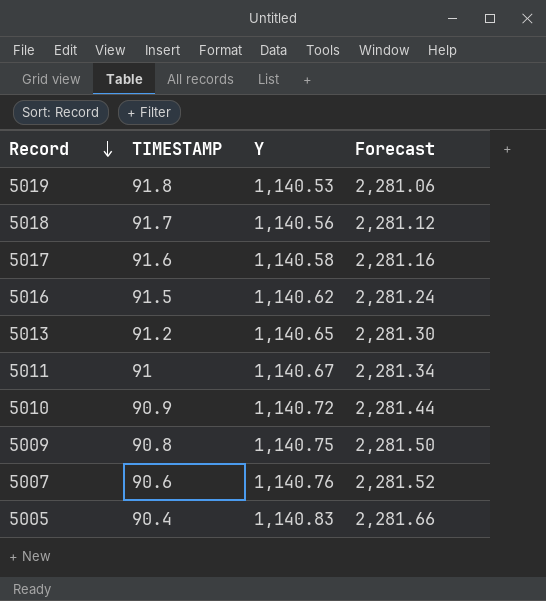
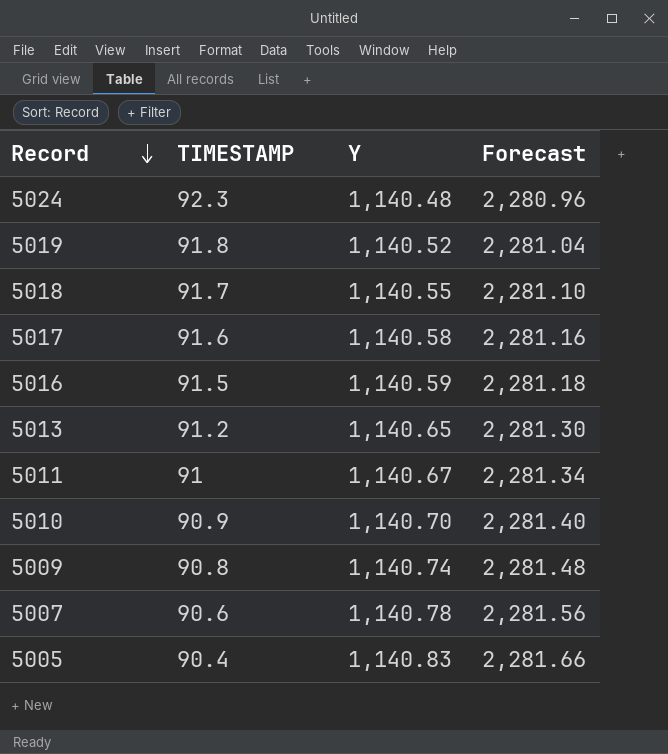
row 5024: none -> 92.3 | 1,140.48 | 2,280.96
5019 | Y: 1,140.53 -> 1,140.52
5019 | Forecast: 2,281.06 -> 2,281.04
5018 | Y: 1,140.56 -> 1,140.55
5018 | Forecast: 2,281.12 -> 2,281.10
5016 | Y: 1,140.62 -> 1,140.59
5016 | Forecast: 2,281.24 -> 2,281.18
5010 | Y: 1,140.72 -> 1,140.70
5010 | Forecast: 2,281.44 -> 2,281.40
5009 | Y: 1,140.75 -> 1,140.74
5009 | Forecast: 2,281.50 -> 2,281.48
5007 | Y: 1,140.76 -> 1,140.78
5007 | Forecast: 2,281.52 -> 2,281.56

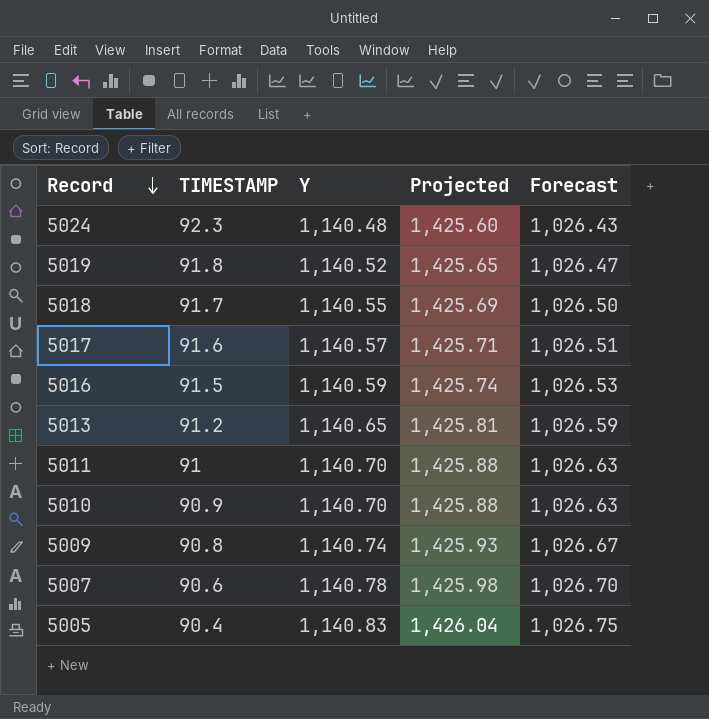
column Projected | formula: none -> [Y] * 1.25
column Forecast | formula: [Y] * 2 -> [Y] * 0.9
5017 | Y: 1,140.58 -> 1,140.57
5011 | Y: 1,140.67 -> 1,140.70

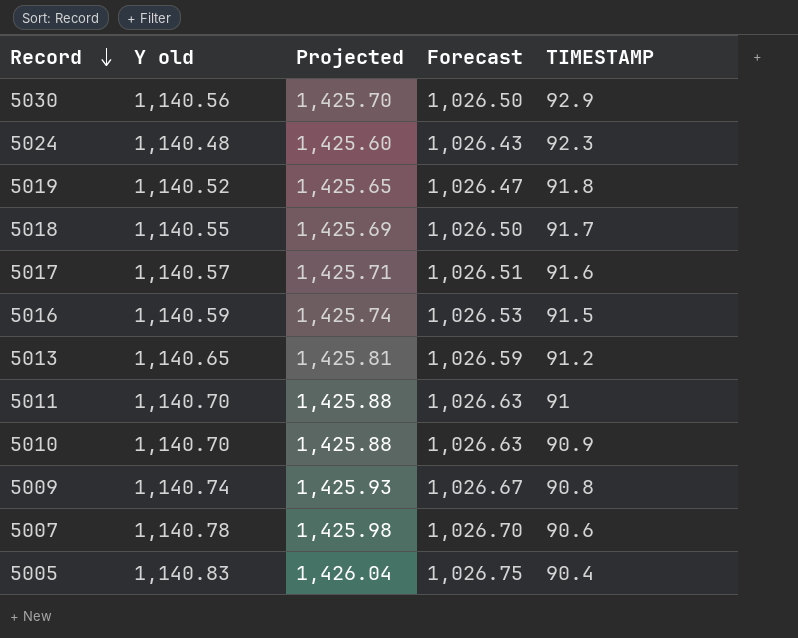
column name: Y -> Y old
column TIMESTAMP | position: 2 -> 5
row 5030: none -> 1,140.56 | 1,425.70 | 1,026.50 | 92.9

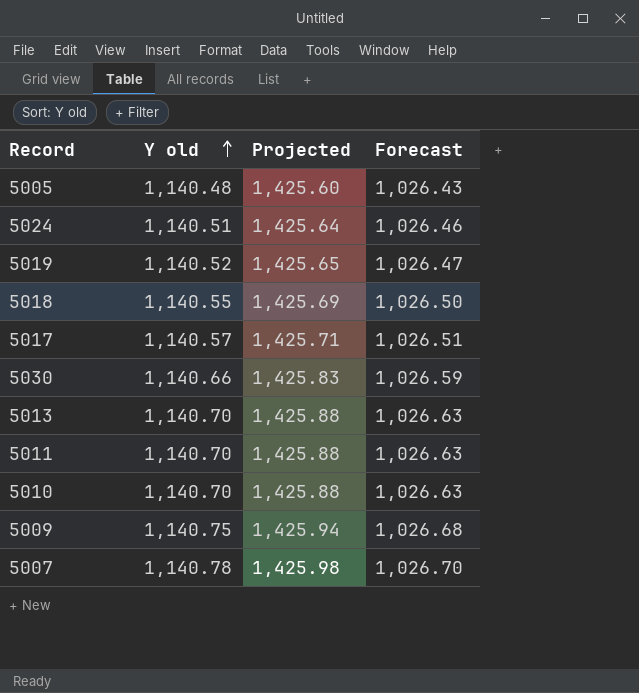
row order: Record descending -> Y old ascending
column TIMESTAMP | position: 5 -> none
row 5016: 1,140.59 | 1,425.74 | 1,026.53 | 91.5 -> none
5005 | Y old: 1,140.83 -> 1,140.48
5005 | Projected: 1,426.04 -> 1,425.60
5005 | Forecast: 1,026.75 -> 1,026.43
5024 | Y old: 1,140.48 -> 1,140.51
5024 | Projected: 1,425.60 -> 1,425.64
5024 | Forecast: 1,026.43 -> 1,026.46
5030 | Y old: 1,140.56 -> 1,140.66
5030 | Projected: 1,425.70 -> 1,425.83
5030 | Forecast: 1,026.50 -> 1,026.59
5013 | Y old: 1,140.65 -> 1,140.70
5013 | Projected: 1,425.81 -> 1,425.88
5013 | Forecast: 1,026.59 -> 1,026.63
5009 | Y old: 1,140.74 -> 1,140.75
5009 | Projected: 1,425.93 -> 1,425.94
5009 | Forecast: 1,026.67 -> 1,026.68

